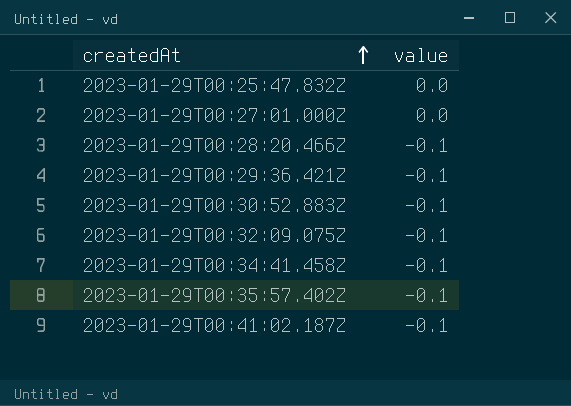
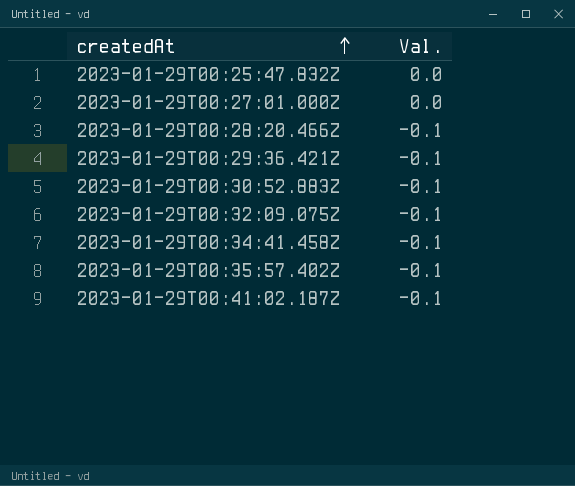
column name: value -> Val.

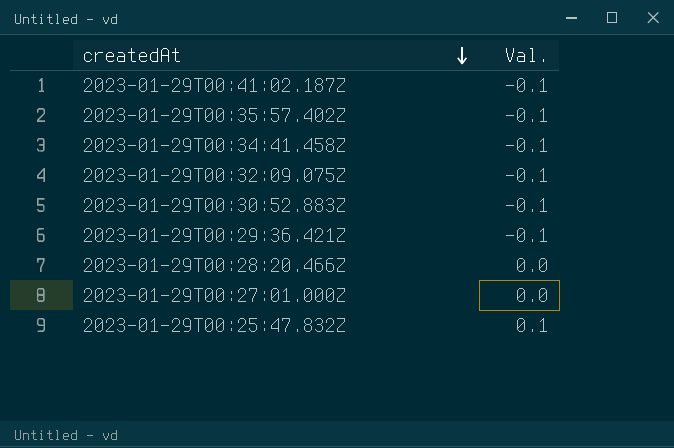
row order: createdAt ascending -> createdAt descending
2023-01-29T00:28:20.466Z | Val.: -0.1 -> 0.0
2023-01-29T00:25:47.832Z | Val.: 0.0 -> 0.1

